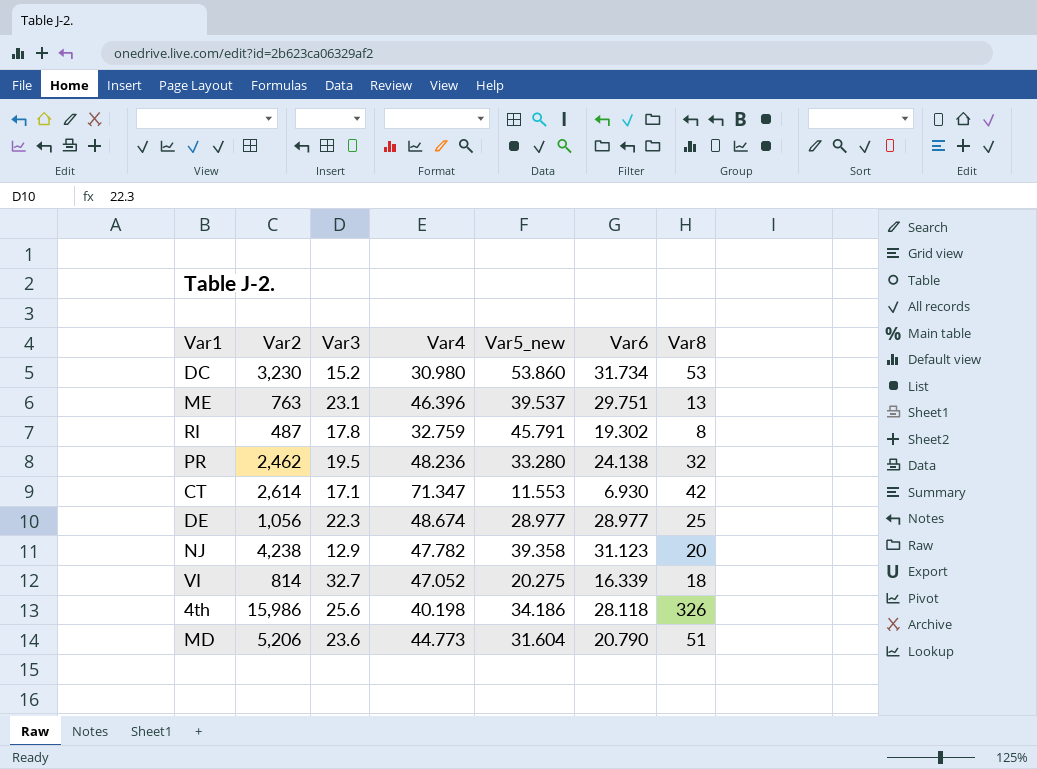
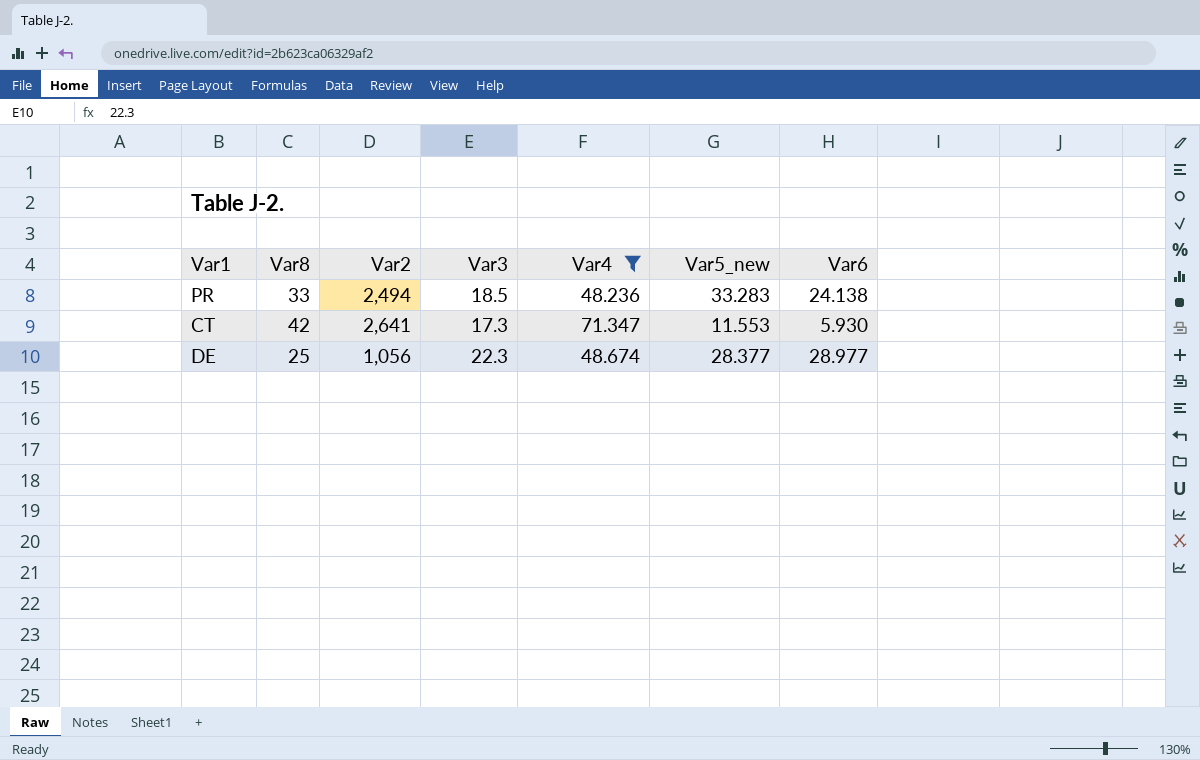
filter: none -> Var4 >= 48.236
column Var8 | position: 7 -> 2
PR | Var8: 32 -> 33
PR | Var2: 2,462 -> 2,494
PR | Var3: 19.5 -> 18.5
PR | Var5_new: 33.280 -> 33.283
CT | Var2: 2,614 -> 2,641
CT | Var3: 17.1 -> 17.3
CT | Var6: 6.930 -> 5.930
DE | Var5_new: 28.977 -> 28.377

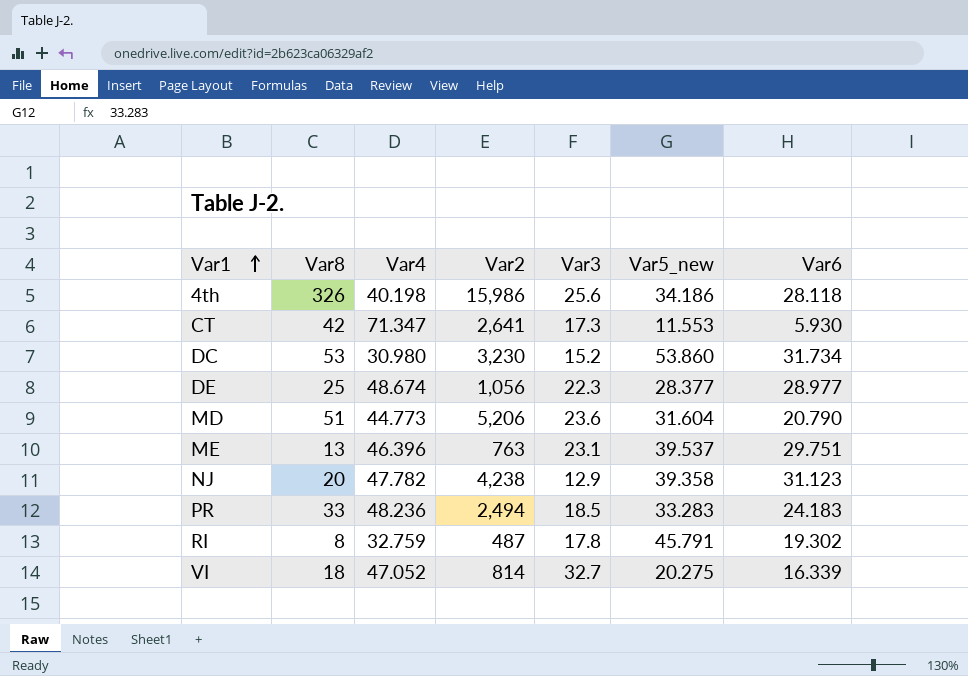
filter: Var4 >= 48.236 -> none
row order: none -> Var1 ascending
column Var4 | position: 5 -> 3
PR | Var6: 24.138 -> 24.183

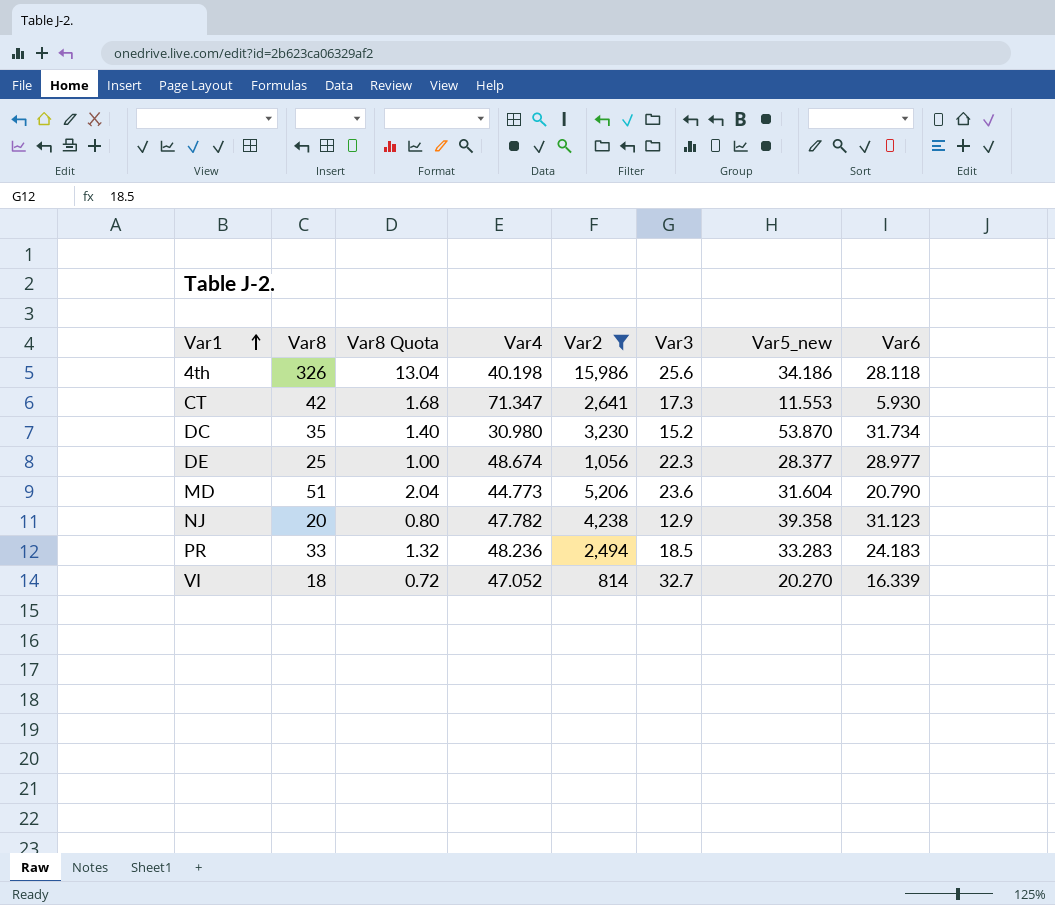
filter: none -> Var2 >= 814
column Var8 Quota | formula: none -> [Var8] * 0.04
DC | Var8: 53 -> 35
DC | Var5_new: 53.860 -> 53.870
VI | Var5_new: 20.275 -> 20.270

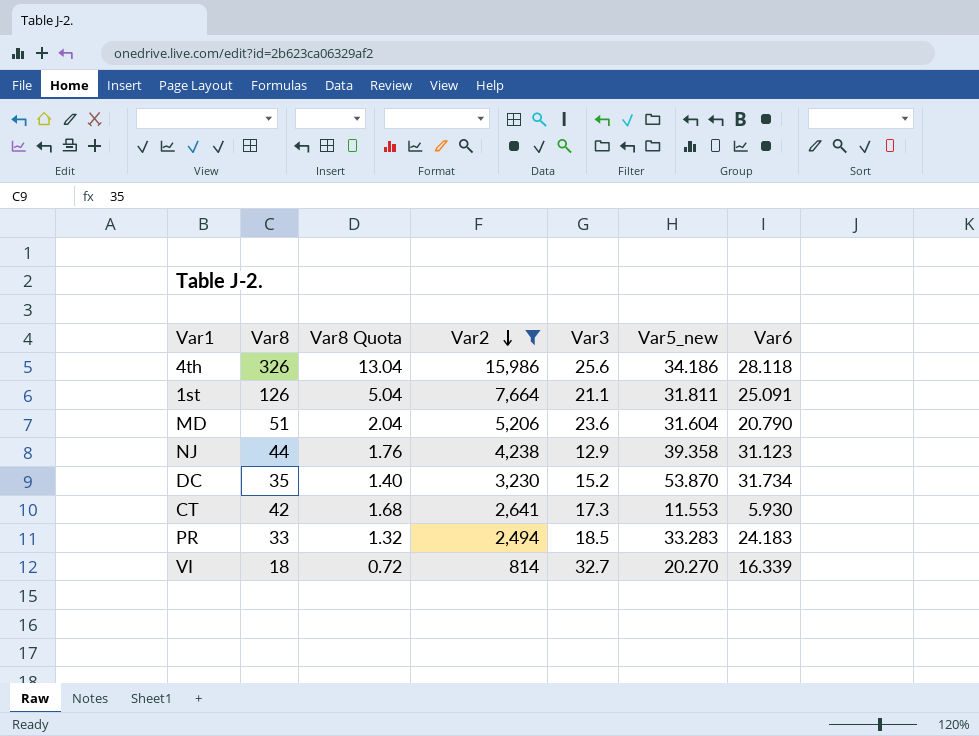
row order: Var1 ascending -> Var2 descending
column Var4 | position: 4 -> none
row DE: 25 | 1.00 | 48.674 | 1,056 | 22.3 | 28.377 | 28.977 -> none
row 1st: none -> 126 | 5.04 | 7,664 | 21.1 | 31.811 | 25.091
NJ | Var8: 20 -> 44
NJ | Var8 Quota: 0.80 -> 1.76

